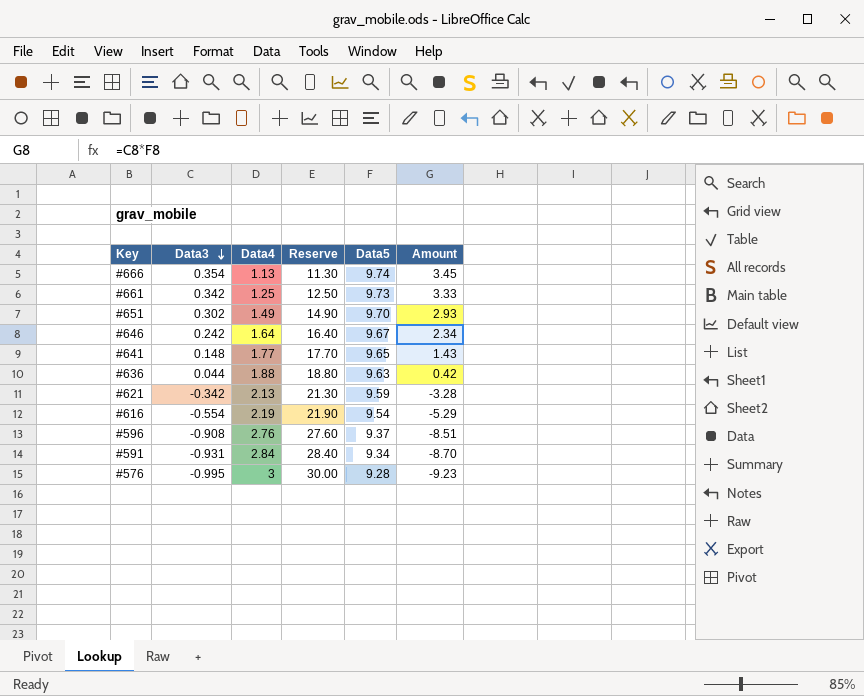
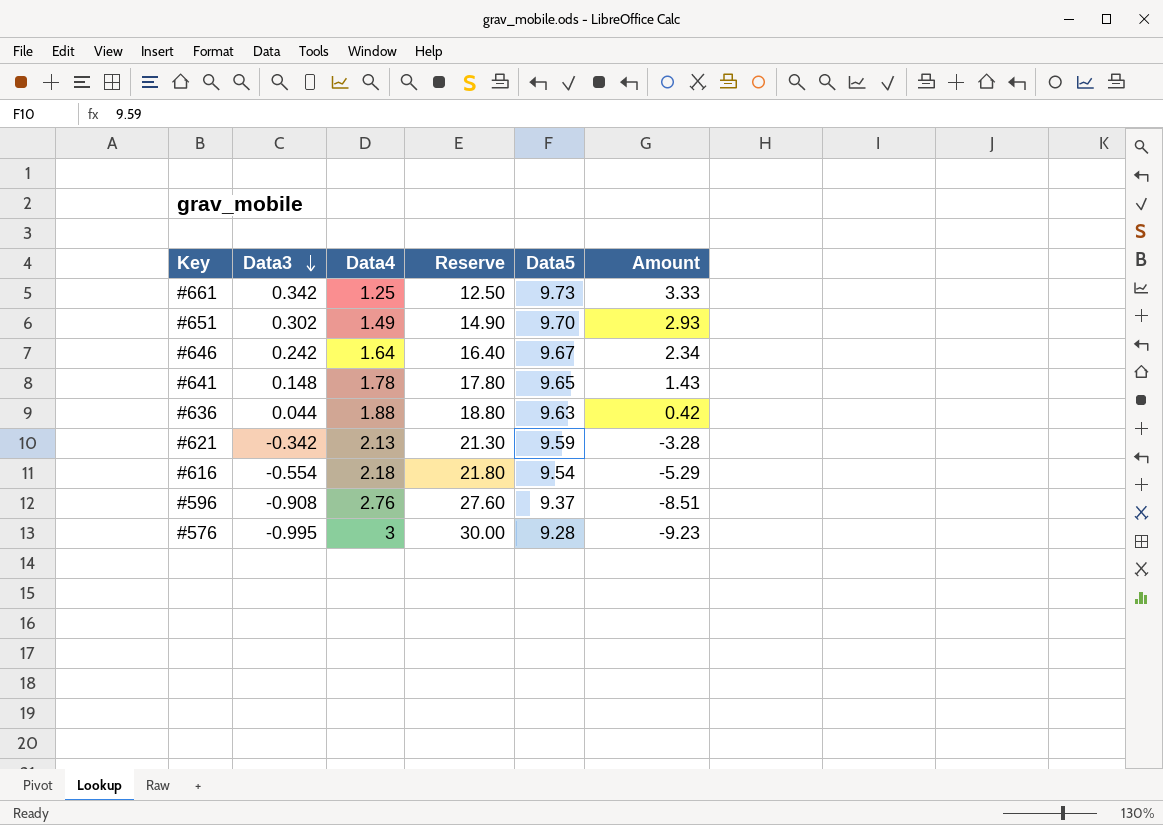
row #666: 0.354 | 1.13 | 11.30 | 9.74 | 3.45 -> none
row #591: -0.931 | 2.84 | 28.40 | 9.34 | -8.70 -> none
#641 | Data4: 1.77 -> 1.78
#641 | Reserve: 17.70 -> 17.80
#616 | Data4: 2.19 -> 2.18
#616 | Reserve: 21.90 -> 21.80

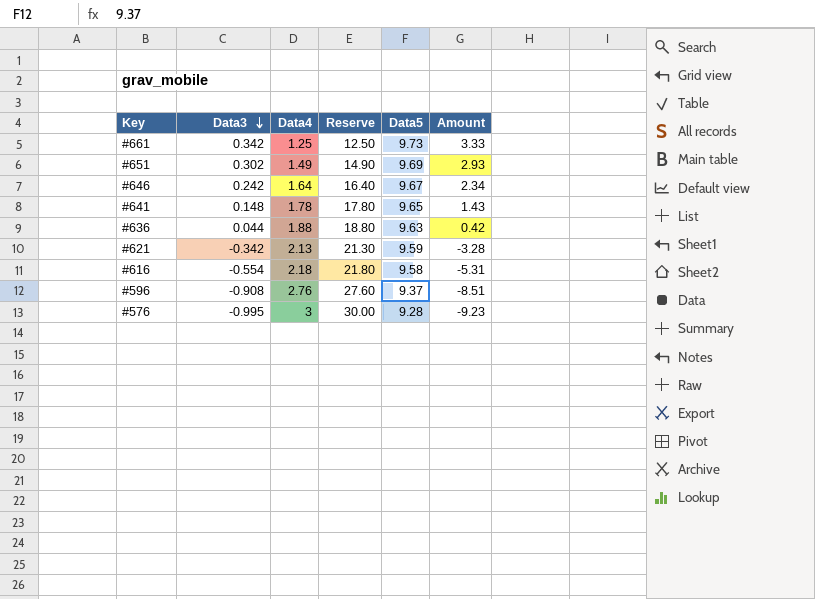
#651 | Data5: 9.70 -> 9.69
#616 | Data5: 9.54 -> 9.58
#616 | Amount: -5.29 -> -5.31

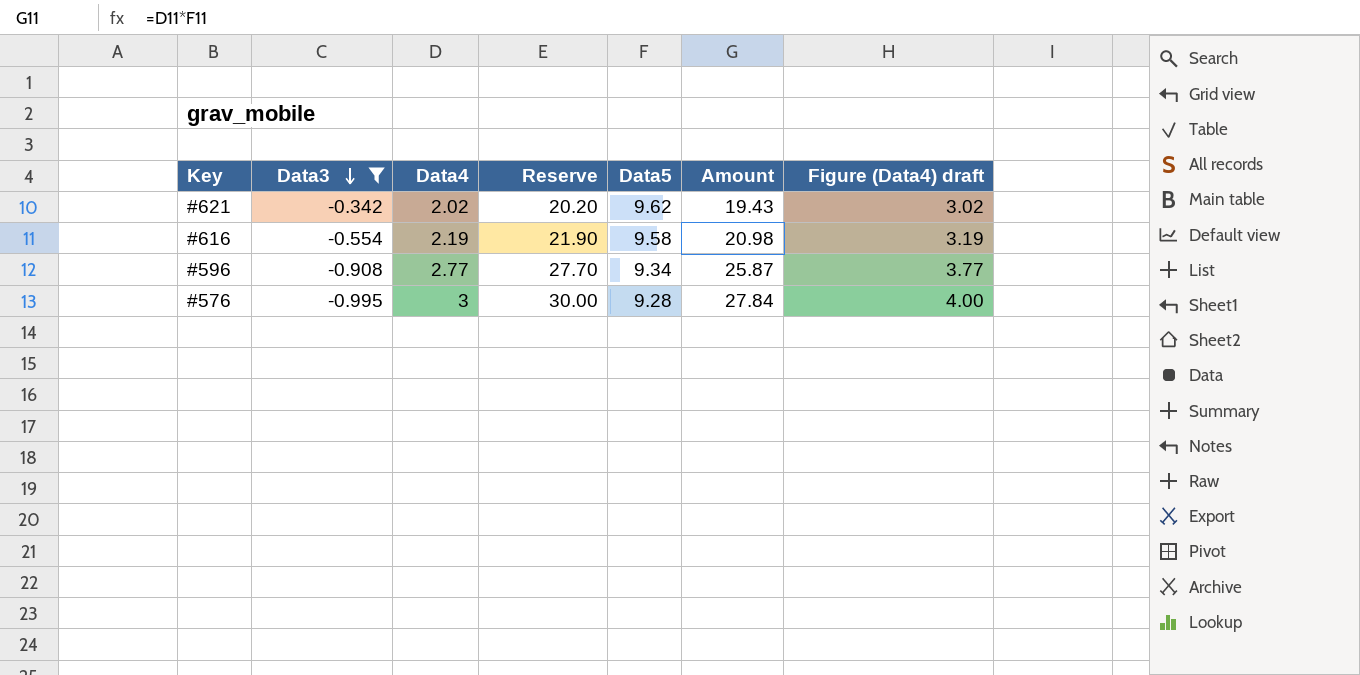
filter: none -> Data3 <= -0.342
column Amount | formula: [Data3] * [Data5] -> [Data4] * [Data5]
column Figure (Data4) draft | formula: none -> [Data4] + 1
#621 | Data4: 2.13 -> 2.02
#621 | Reserve: 21.30 -> 20.20
#621 | Data5: 9.59 -> 9.62
#616 | Data4: 2.18 -> 2.19
#616 | Reserve: 21.80 -> 21.90
#596 | Data4: 2.76 -> 2.77
#596 | Reserve: 27.60 -> 27.70
#596 | Data5: 9.37 -> 9.34

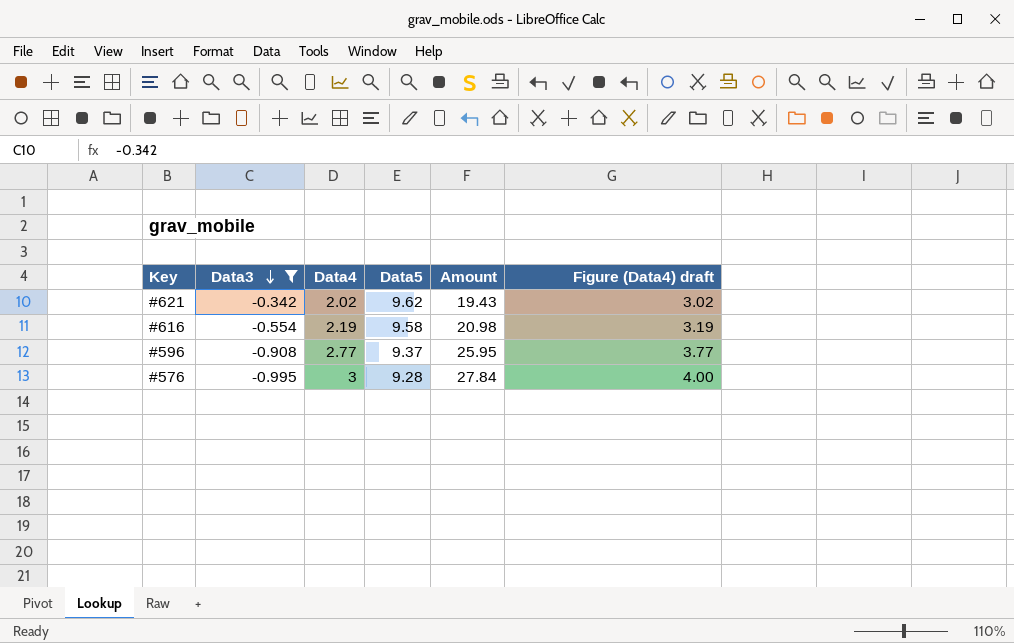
column Reserve | formula: [Data4] * 10 -> none
#596 | Data5: 9.34 -> 9.37
#596 | Amount: 25.87 -> 25.95

